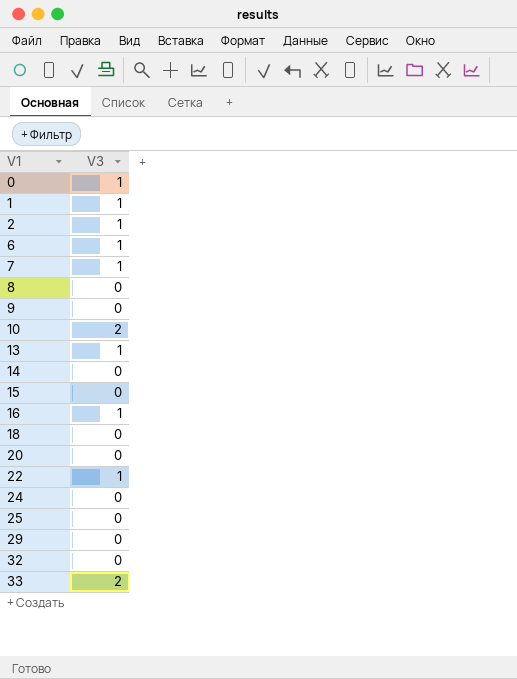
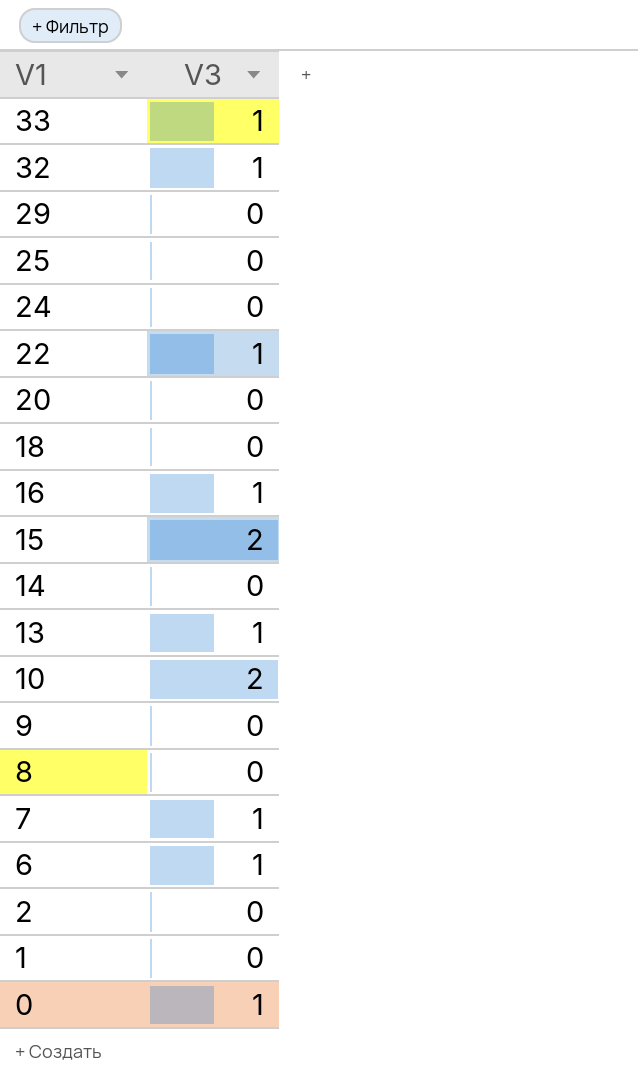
row order: V1 ascending -> V1 descending
33 | V3: 2 -> 1
32 | V3: 0 -> 1
15 | V3: 0 -> 2
2 | V3: 1 -> 0
1 | V3: 1 -> 0

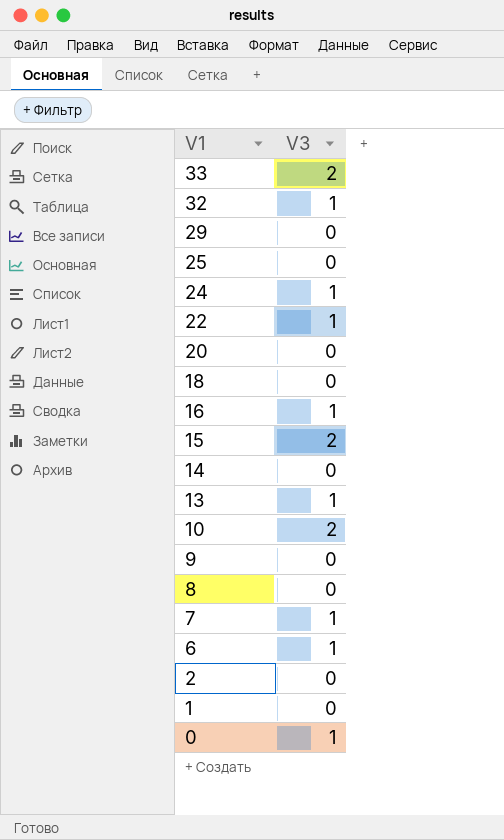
33 | V3: 1 -> 2
24 | V3: 0 -> 1

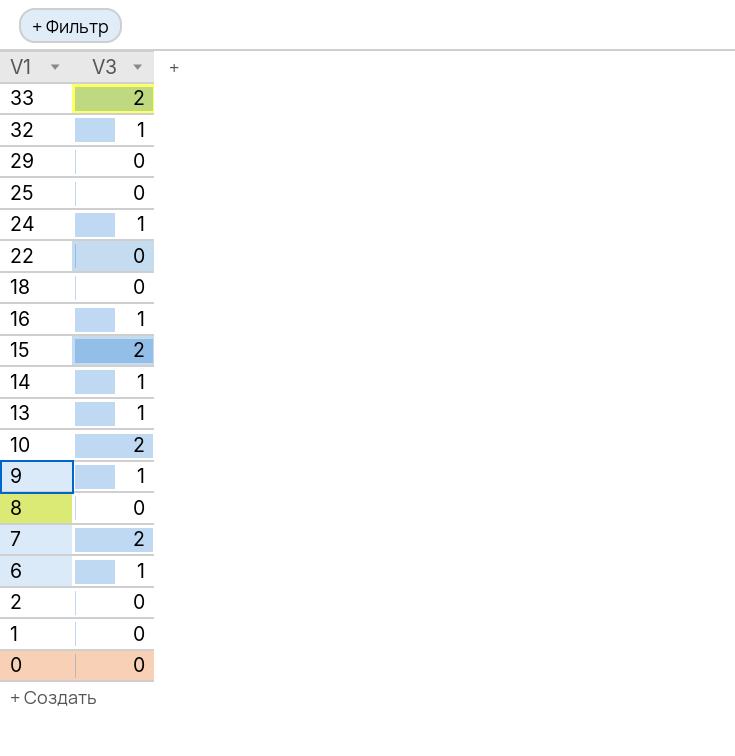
row 20: 0 -> none
22 | V3: 1 -> 0
14 | V3: 0 -> 1
9 | V3: 0 -> 1
7 | V3: 1 -> 2
0 | V3: 1 -> 0

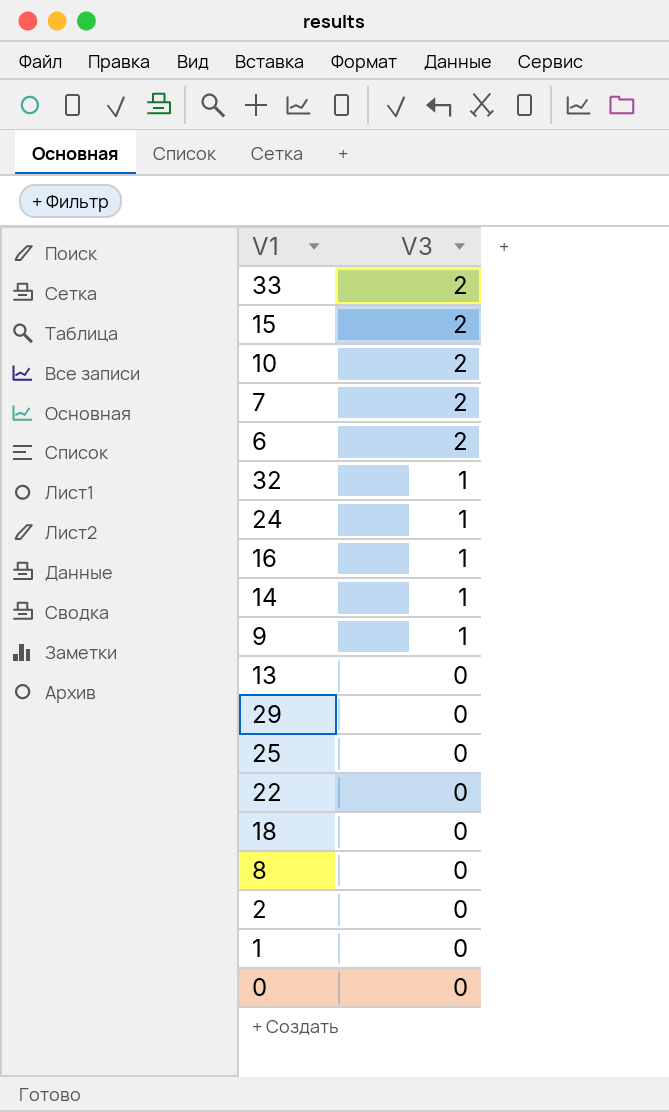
row order: V1 descending -> V3 descending
6 | V3: 1 -> 2
13 | V3: 1 -> 0

